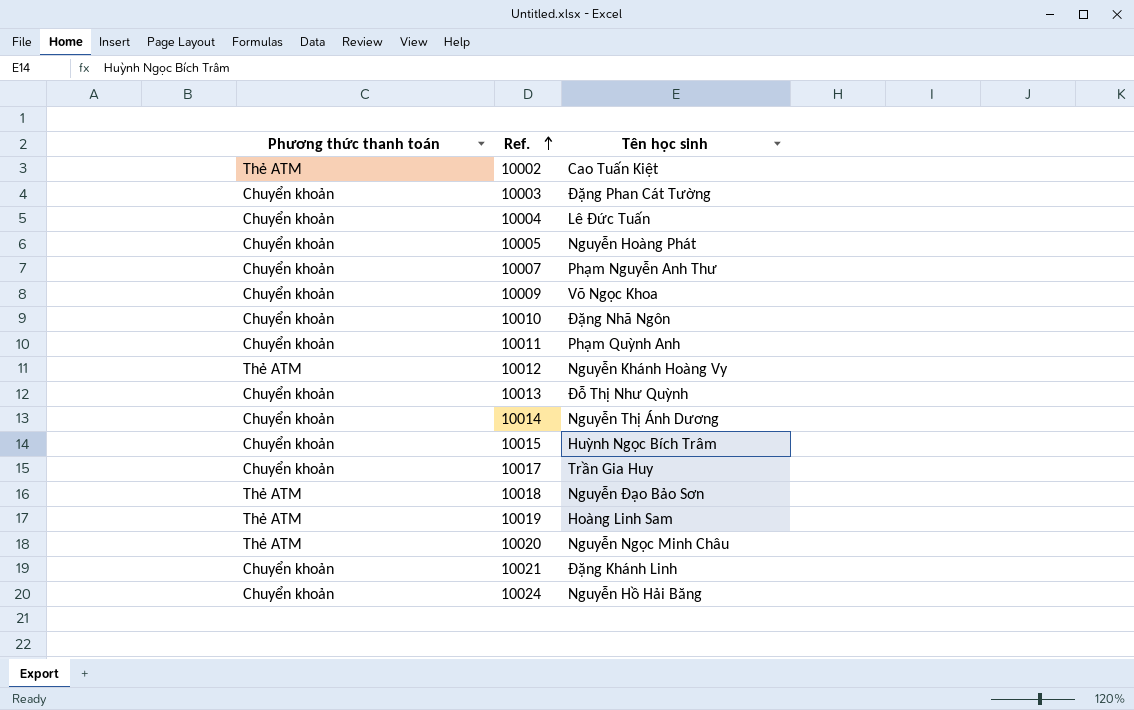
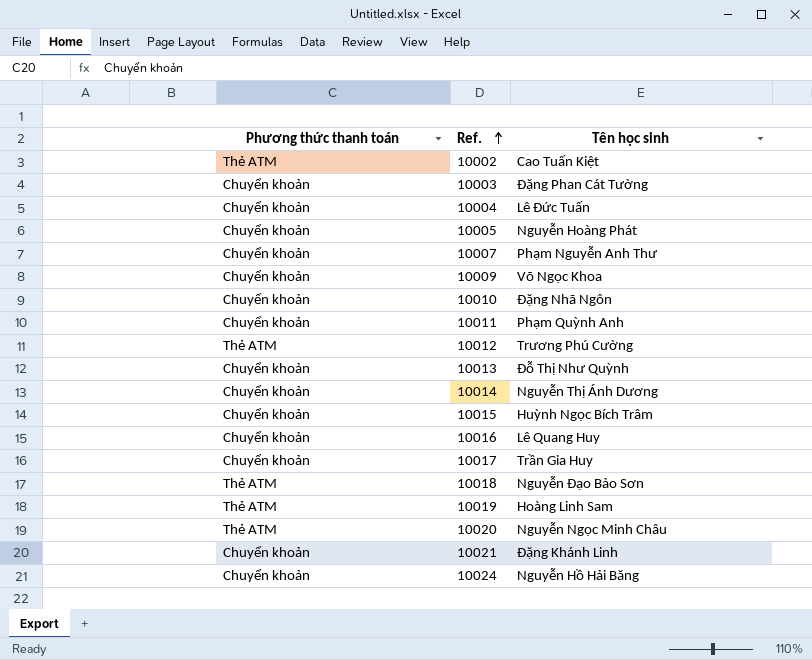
10012 | Tên học sinh: Nguyễn Khánh Hoàng Vy -> Trương Phú Cường
row 10016: none -> Chuyển khoản | Lê Quang Huy

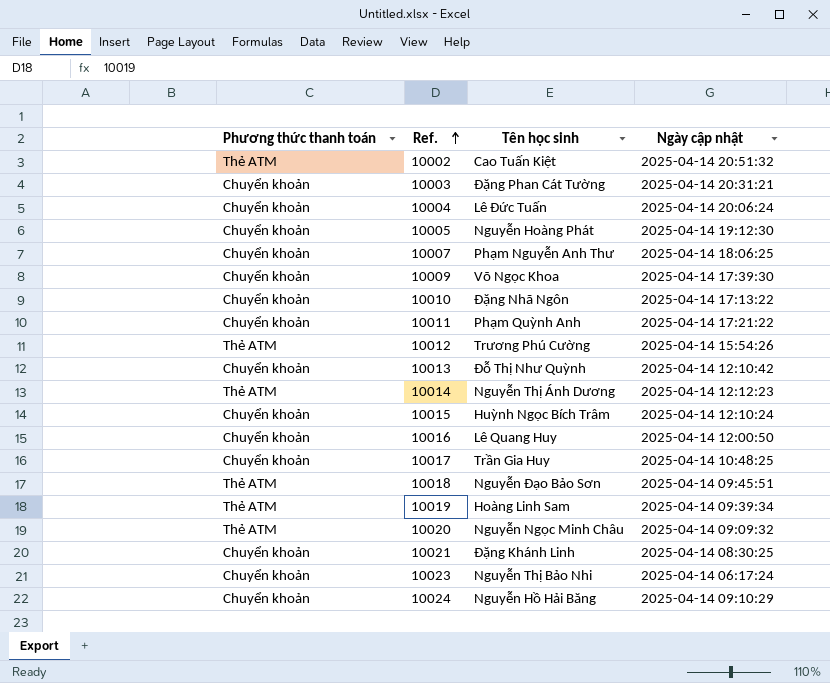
column Ngày cập nhật | position: none -> 4
10014 | Phương thức thanh toán: Chuyển khoản -> Thẻ ATM
row 10023: none -> Chuyển khoản | Nguyễn Thị Bảo Nhi | 2025-04-14 06:17:24

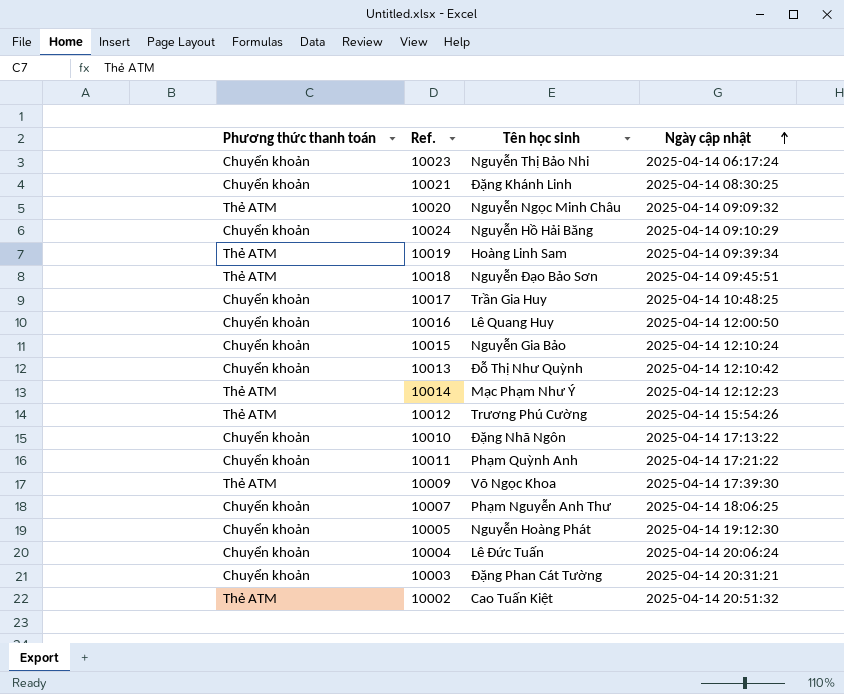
row order: Ref. ascending -> Ngày cập nhật ascending
10015 | Tên học sinh: Huỳnh Ngọc Bích Trâm -> Nguyễn Gia Bảo
10014 | Tên học sinh: Nguyễn Thị Ánh Dương -> Mạc Phạm Như Ý
10009 | Phương thức thanh toán: Chuyển khoản -> Thẻ ATM

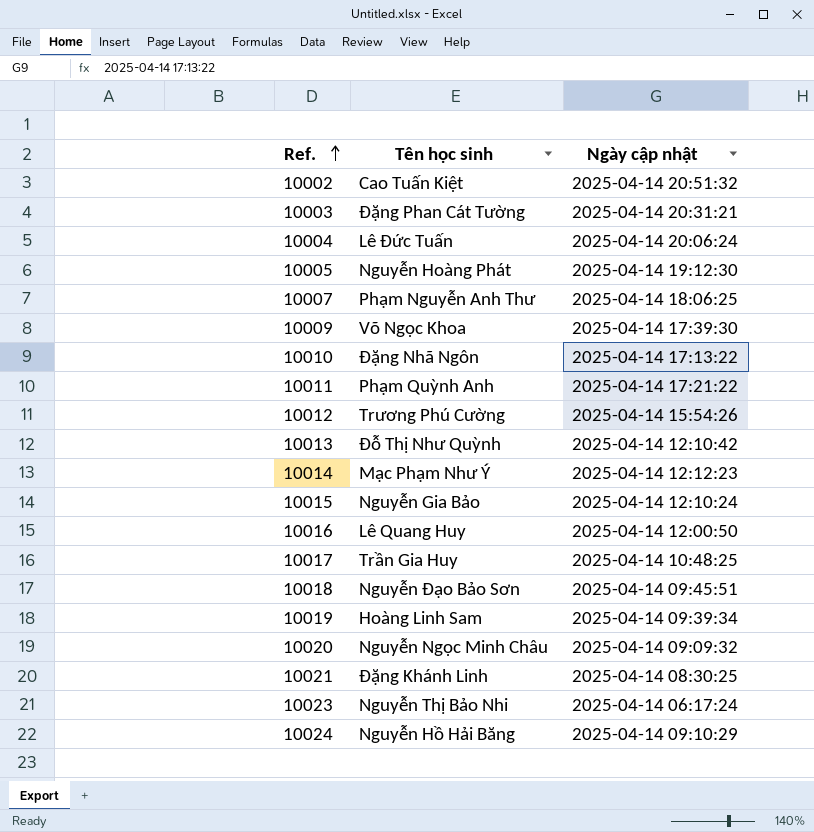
row order: Ngày cập nhật ascending -> Ref. ascending
column Phương thức thanh toán | position: 1 -> none

